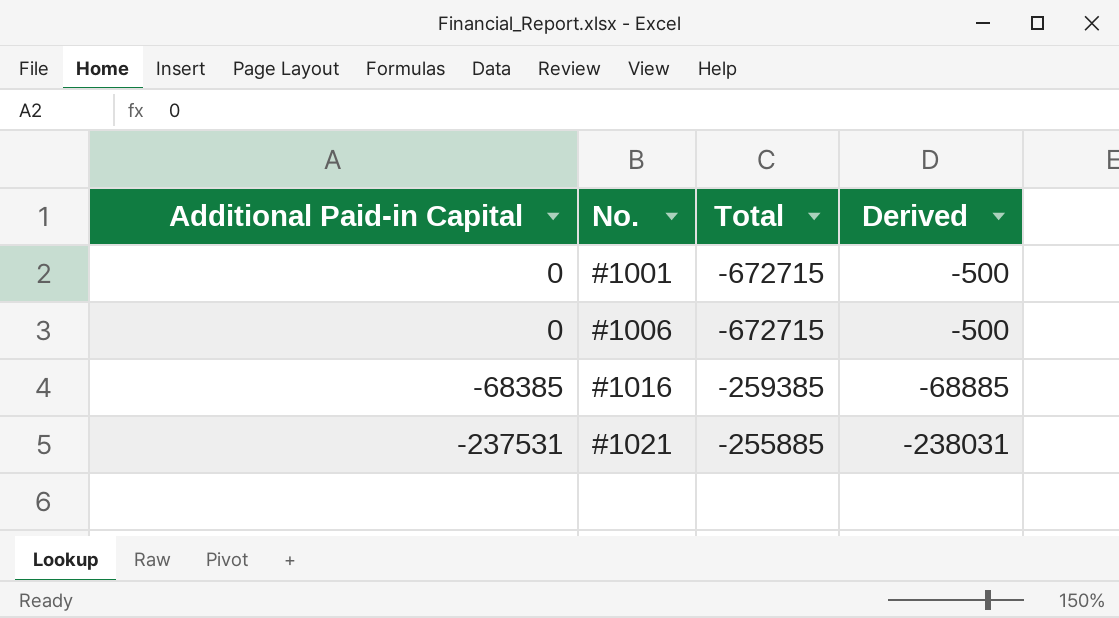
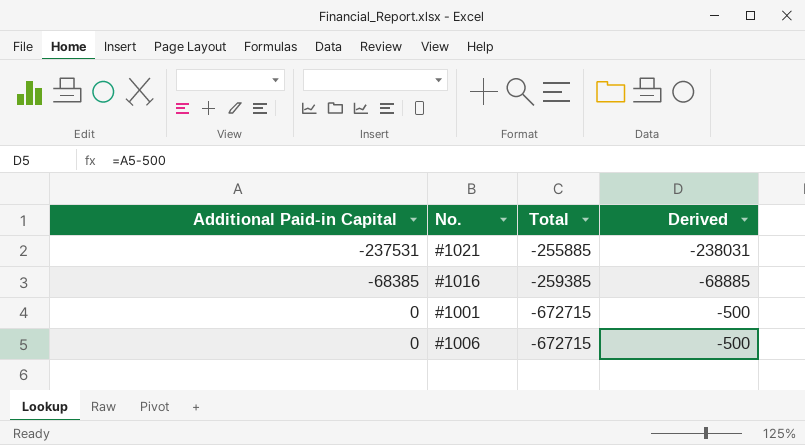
row order: Additional Paid-in Capital descending -> Additional Paid-in Capital ascending

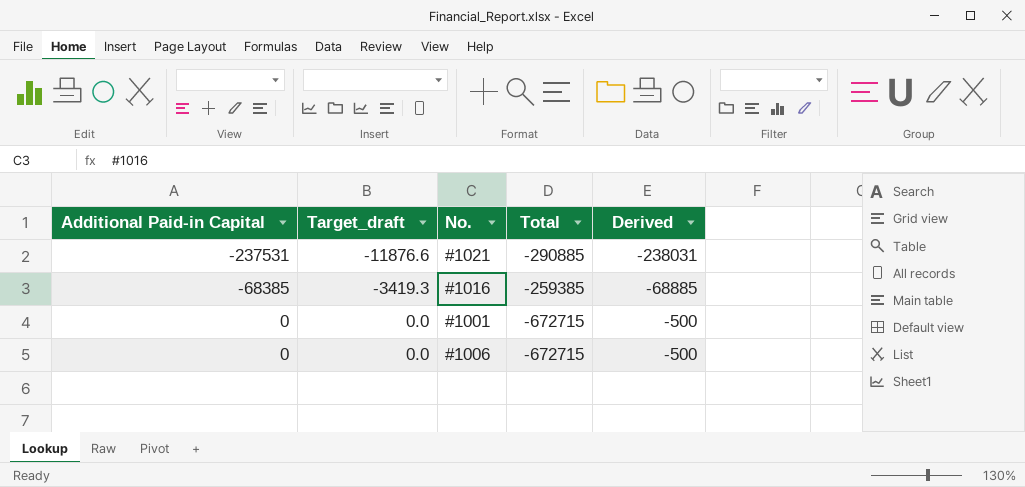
column Target_draft | formula: none -> [Additional Paid-in Capital] * 0.05
#1021 | Total: -255885 -> -290885

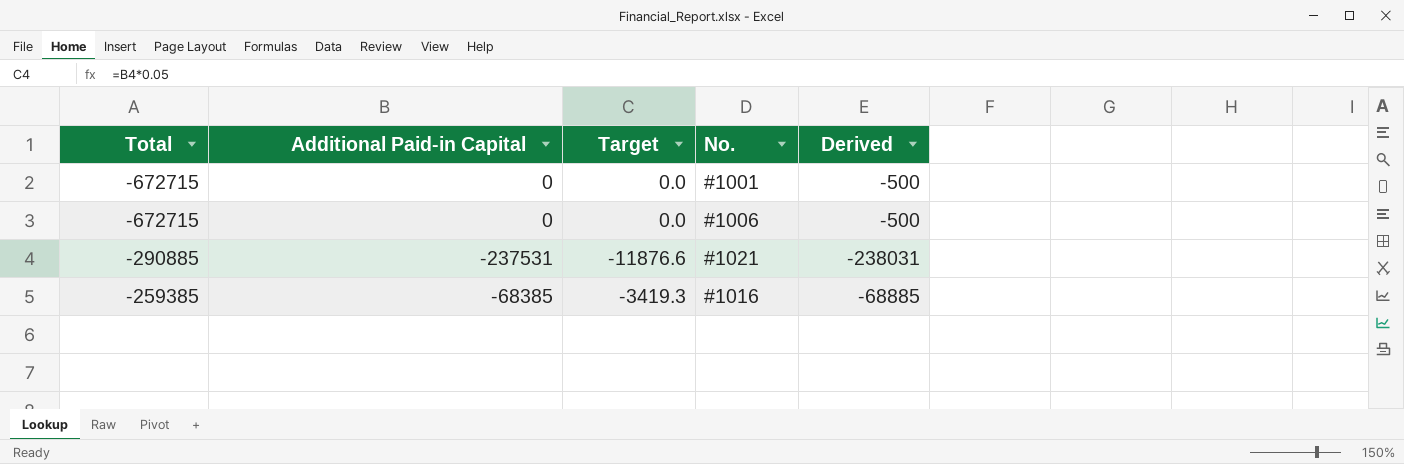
row order: Additional Paid-in Capital ascending -> Total ascending
column Total | position: 4 -> 1
column name: Target_draft -> Target

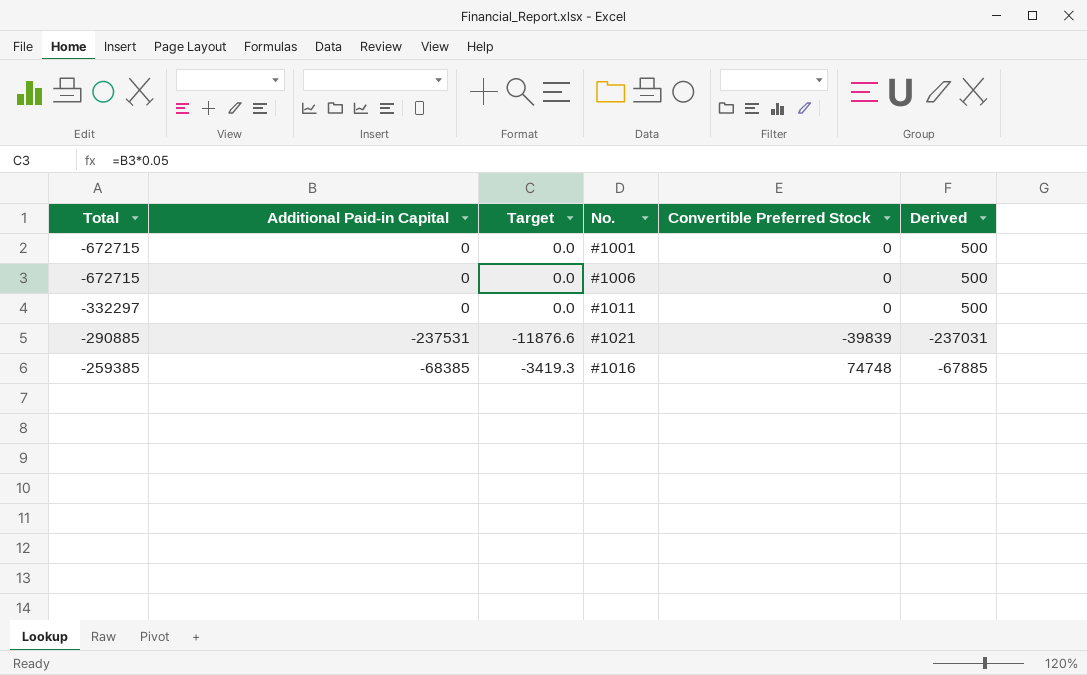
column Convertible Preferred Stock | position: none -> 5
column Derived | formula: [Additional Paid-in Capital] - 500 -> [Additional Paid-in Capital] + 500
row #1011: none -> -332297 | 0 | 0.0 | 0 | 500

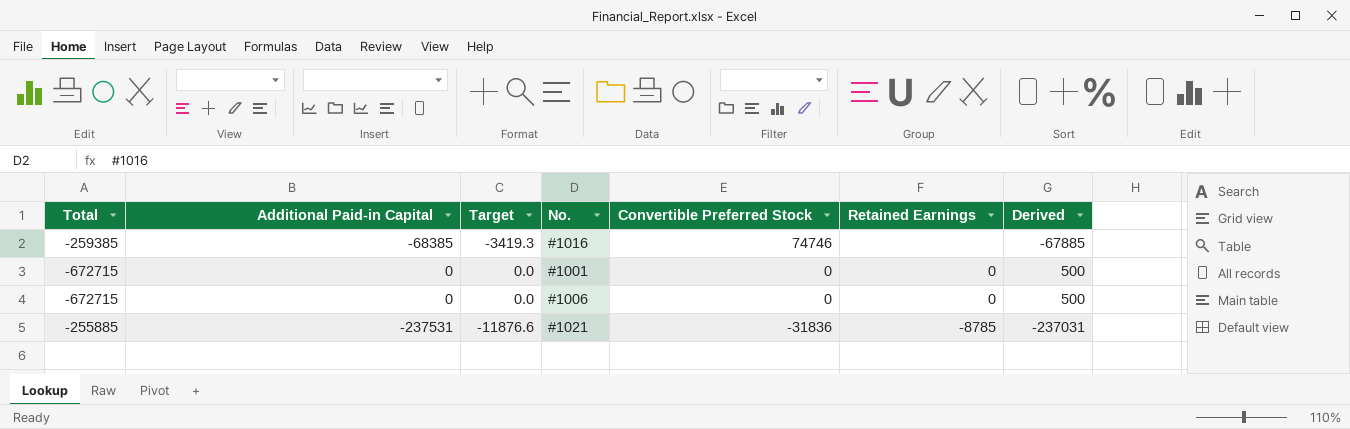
row order: Total ascending -> Convertible Preferred Stock descending
column Retained Earnings | position: none -> 6
row #1011: -332297 | 0 | 0.0 | 0 | 500 -> none
#1016 | Convertible Preferred Stock: 74748 -> 74746
#1021 | Total: -290885 -> -255885
#1021 | Convertible Preferred Stock: -39839 -> -31836

